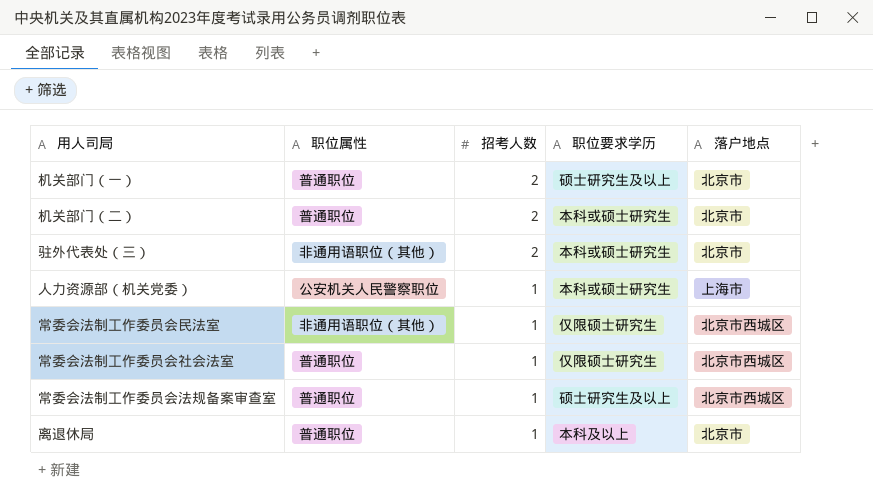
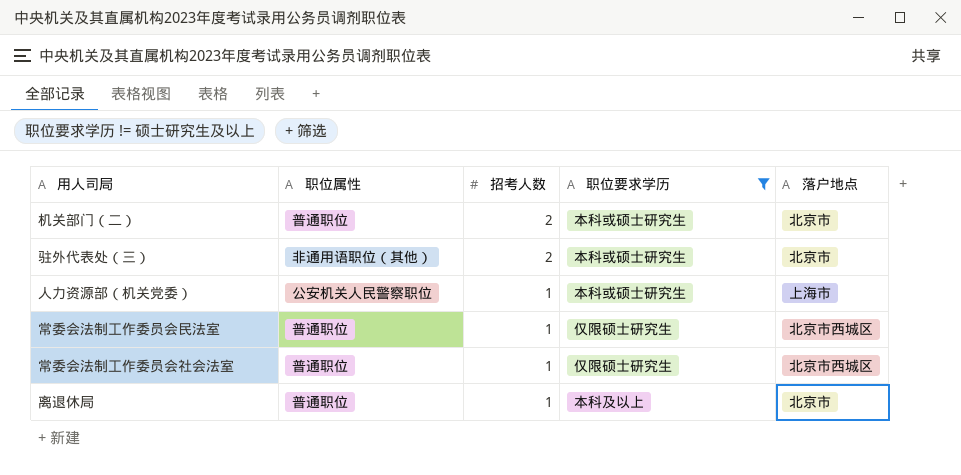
filter: none -> 职位要求学历 != 硕士研究生及以上
常委会法制工作委员会民法室 | 职位属性: 非通用语职位（其他） -> 普通职位

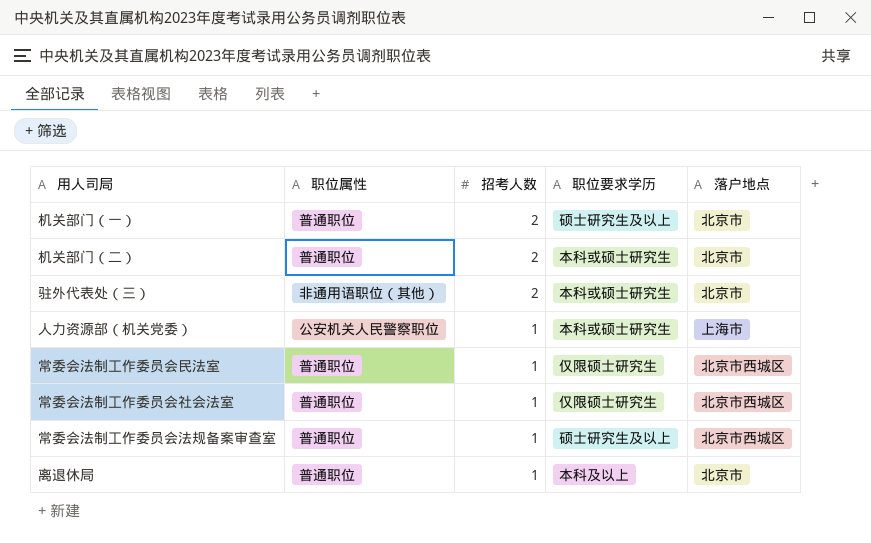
filter: 职位要求学历 != 硕士研究生及以上 -> none

